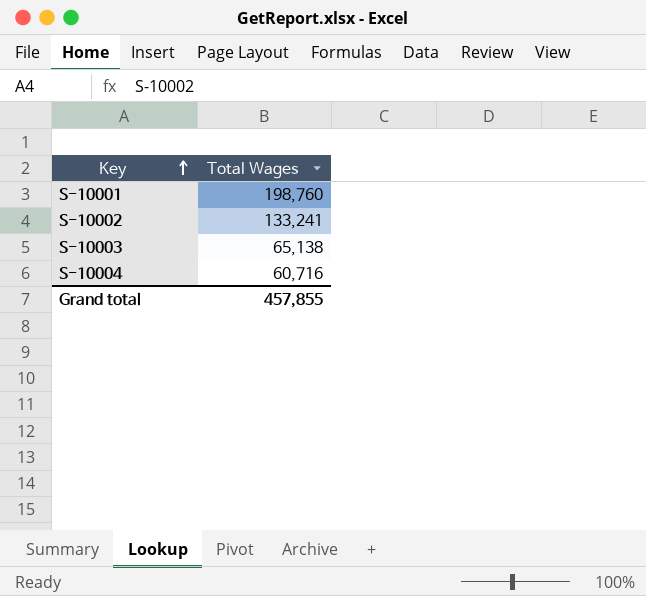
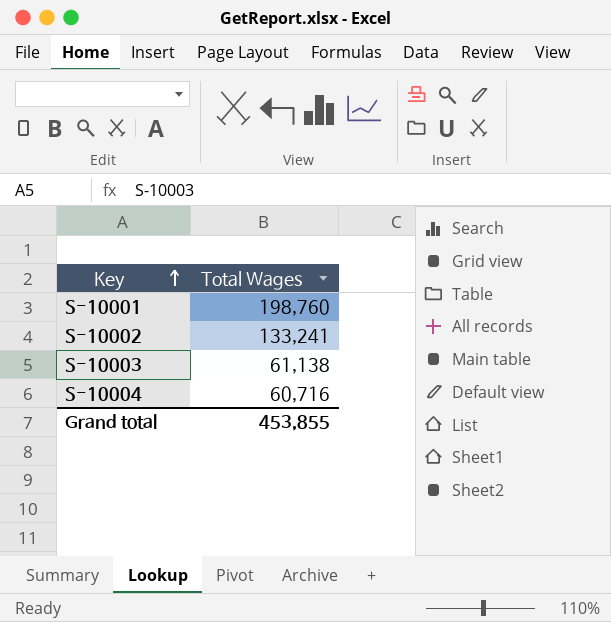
S-10003 | Total Wages: 65,138 -> 61,138
Grand total | Total Wages: 457,855 -> 453,855

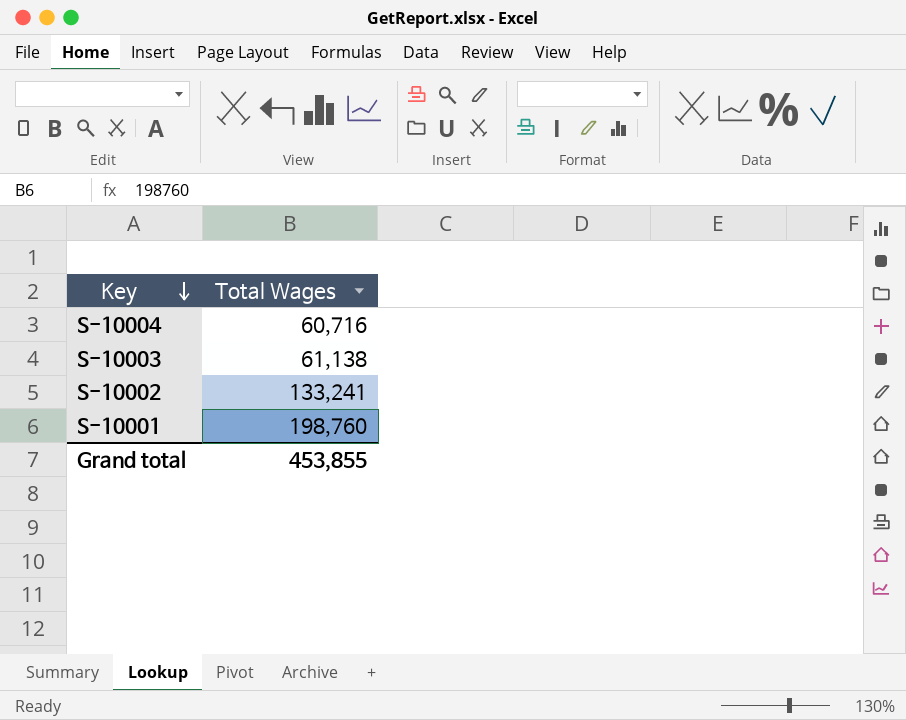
row order: Key ascending -> Key descending

